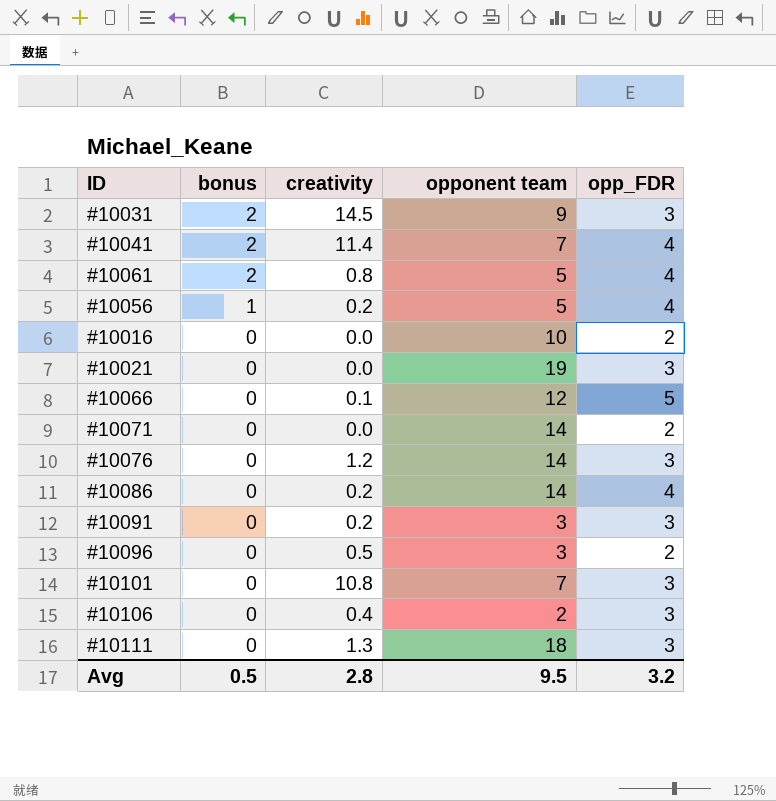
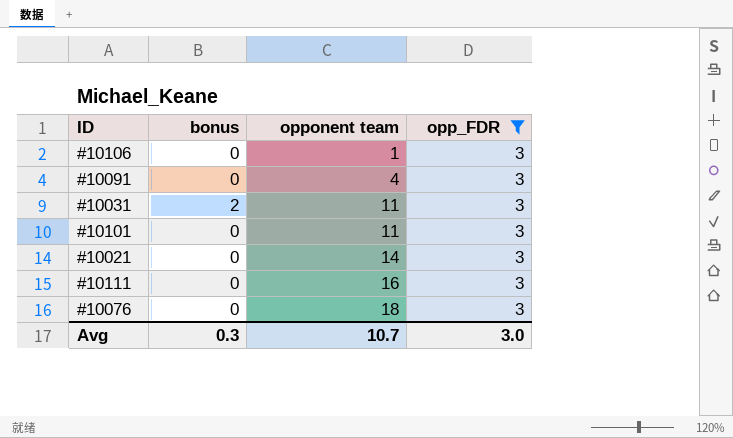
filter: none -> opp_FDR = 3
row order: bonus descending -> opponent team ascending
column creativity | position: 3 -> none
#10106 | opponent team: 2 -> 1
#10091 | opponent team: 3 -> 4
#10031 | opponent team: 9 -> 11
#10101 | opponent team: 7 -> 11
#10021 | opponent team: 19 -> 14
#10111 | opponent team: 18 -> 16
#10076 | opponent team: 14 -> 18
Avg | bonus: 0.5 -> 0.3
Avg | opponent team: 9.5 -> 10.7
Avg | opp_FDR: 3.2 -> 3.0

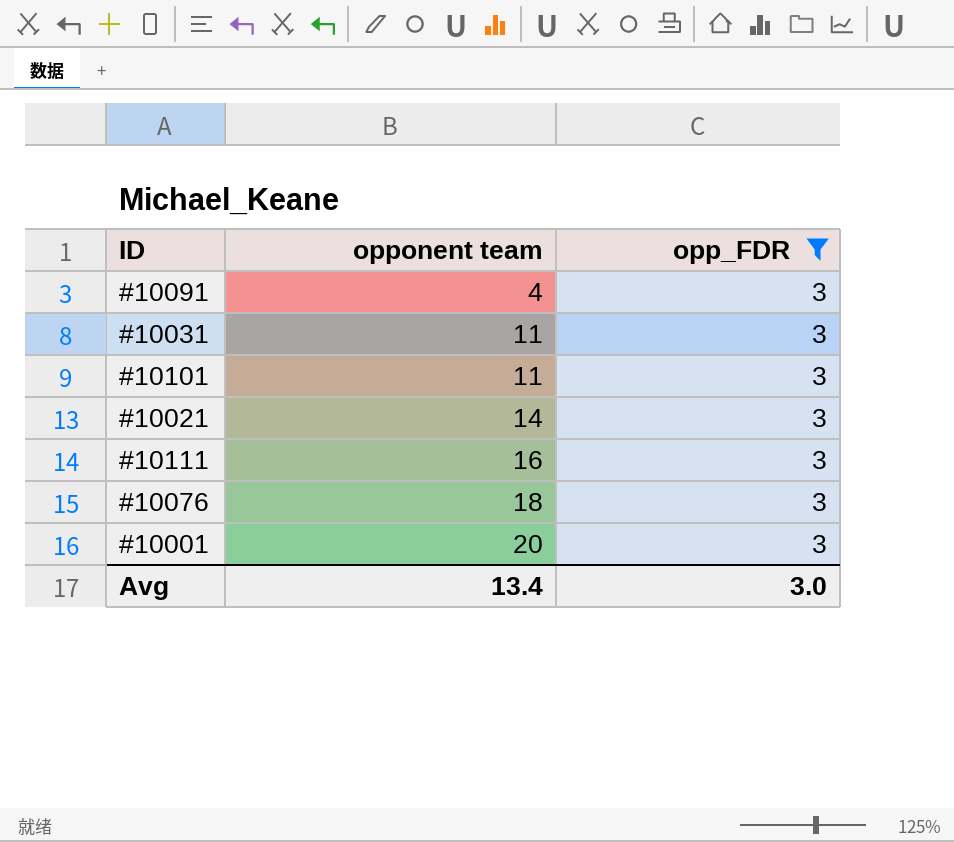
column bonus | position: 2 -> none
row #10106: 0 | 1 | 3 -> none
row #10001: none -> 20 | 3
Avg | opponent team: 10.7 -> 13.4

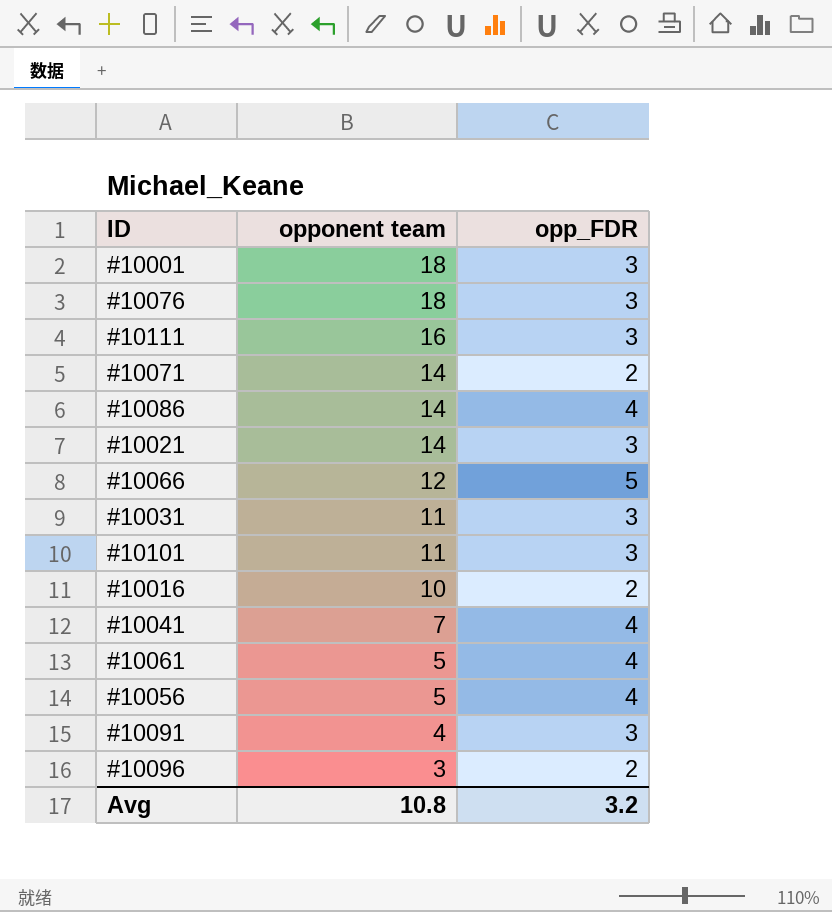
filter: opp_FDR = 3 -> none
row order: opponent team ascending -> opponent team descending
#10001 | opponent team: 20 -> 18
Avg | opponent team: 13.4 -> 10.8
Avg | opp_FDR: 3.0 -> 3.2

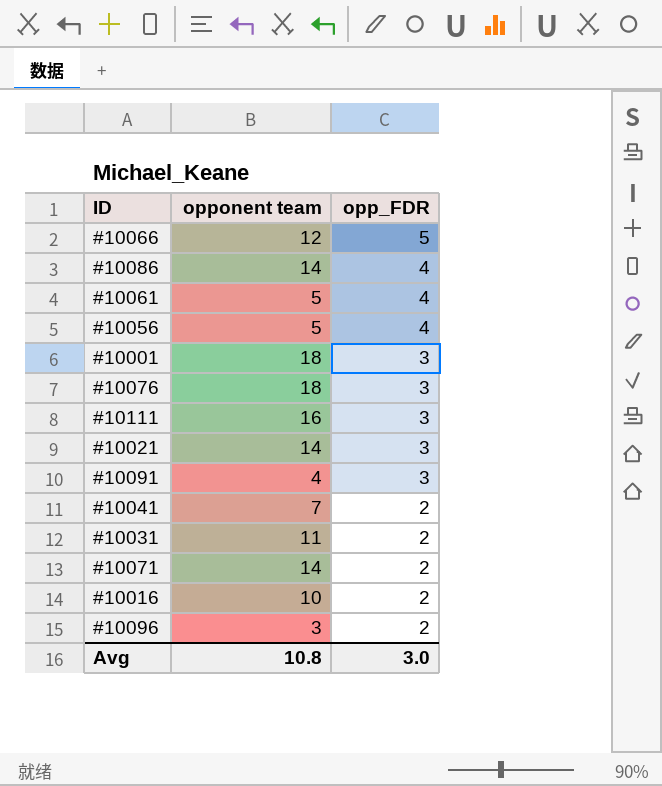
row order: opponent team descending -> opp_FDR descending
row #10101: 11 | 3 -> none
#10041 | opp_FDR: 4 -> 2
#10031 | opp_FDR: 3 -> 2
Avg | opp_FDR: 3.2 -> 3.0

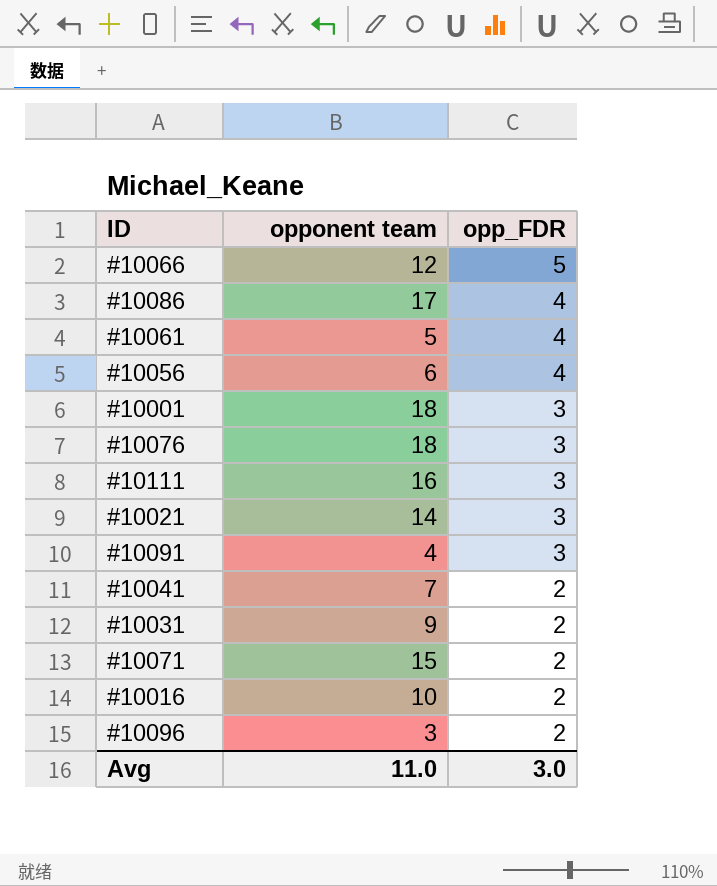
#10086 | opponent team: 14 -> 17
#10056 | opponent team: 5 -> 6
#10031 | opponent team: 11 -> 9
#10071 | opponent team: 14 -> 15
Avg | opponent team: 10.8 -> 11.0

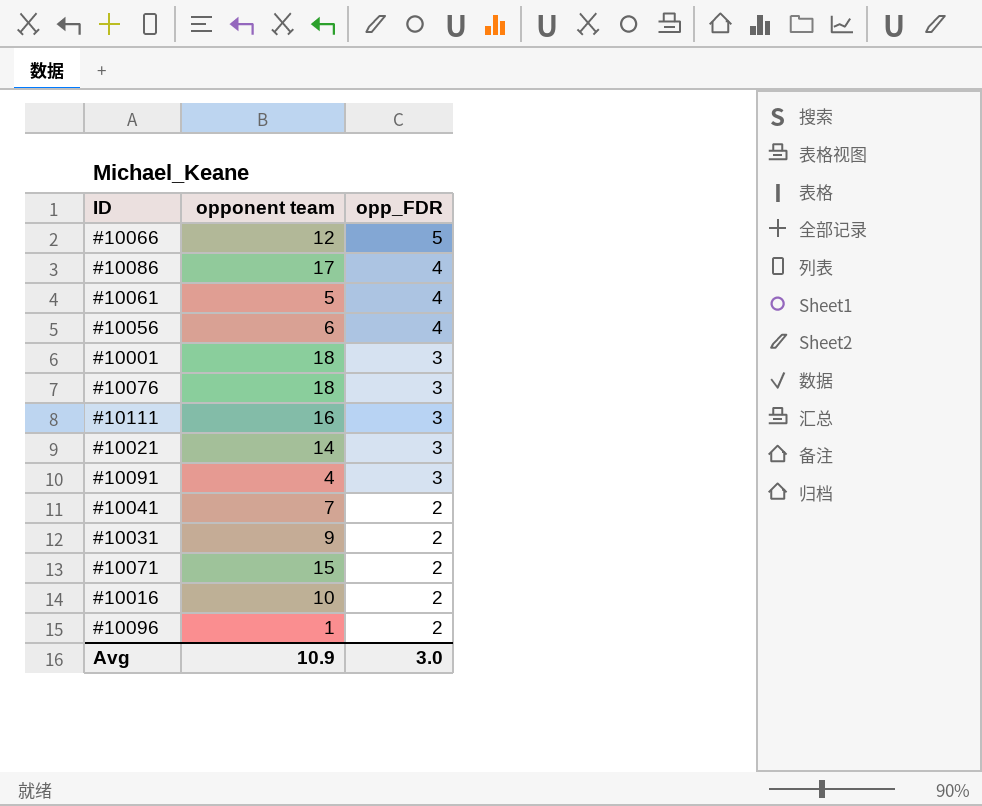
#10096 | opponent team: 3 -> 1
Avg | opponent team: 11.0 -> 10.9

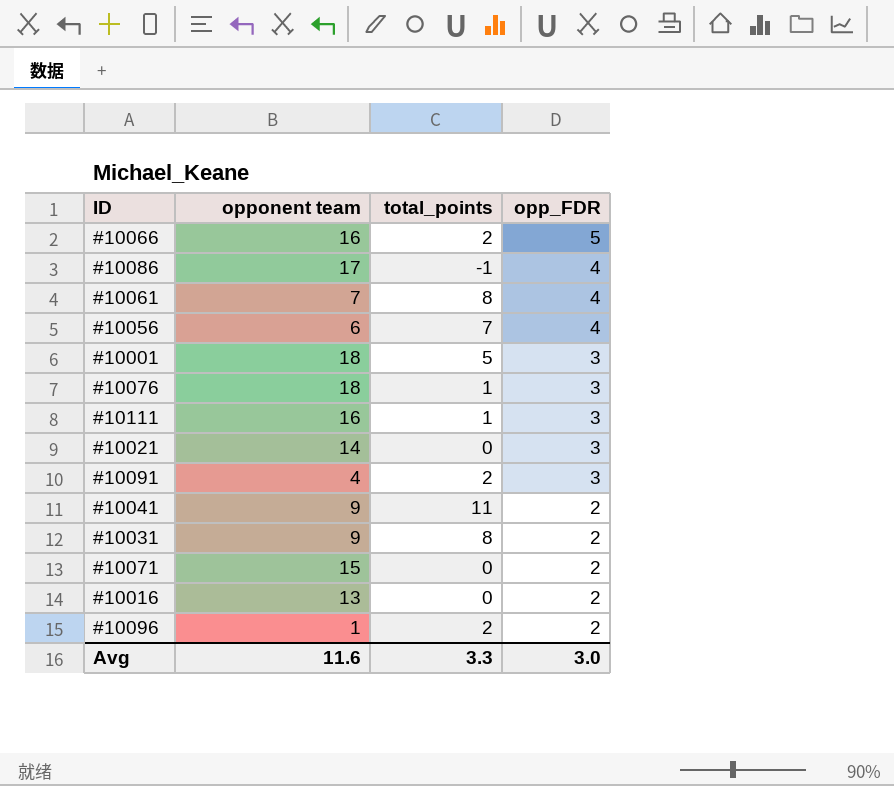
column total_points | position: none -> 3
#10066 | opponent team: 12 -> 16
#10061 | opponent team: 5 -> 7
#10041 | opponent team: 7 -> 9
#10016 | opponent team: 10 -> 13
Avg | opponent team: 10.9 -> 11.6

